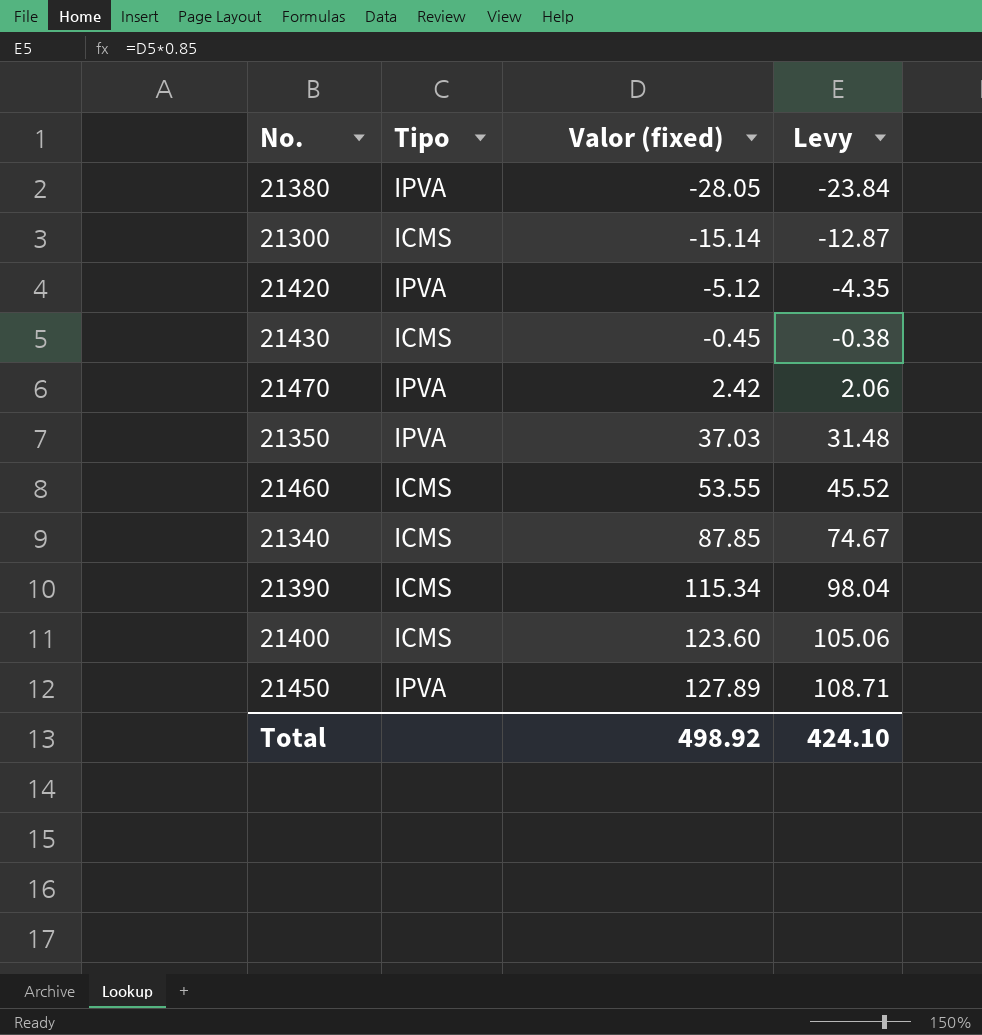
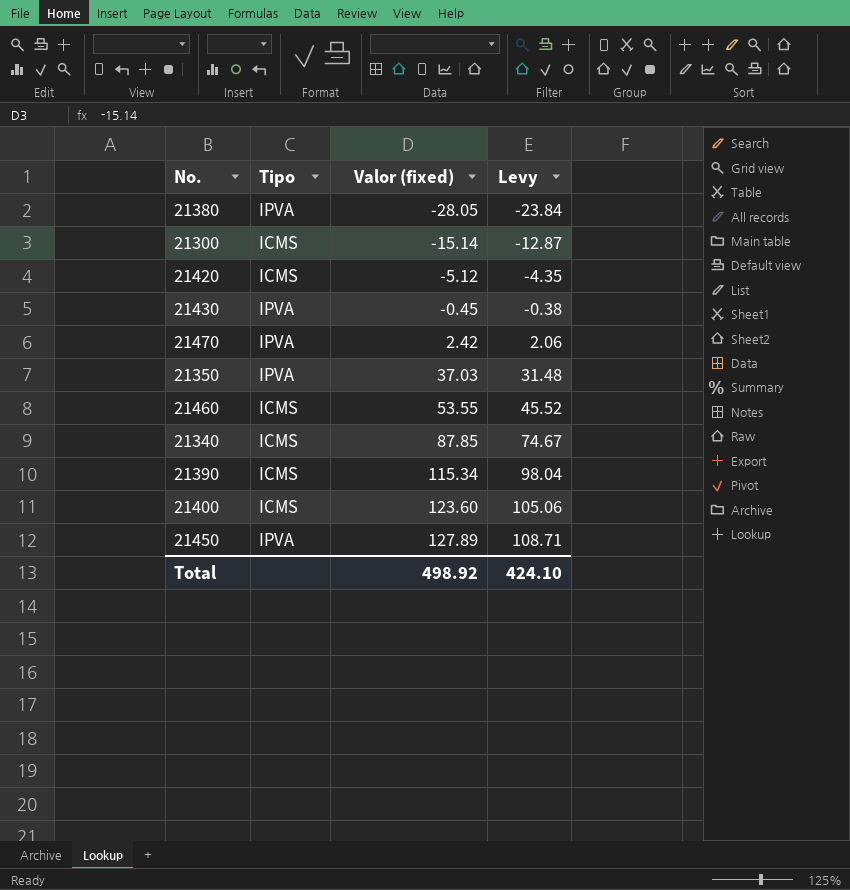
21420 | Tipo: IPVA -> ICMS
21430 | Tipo: ICMS -> IPVA

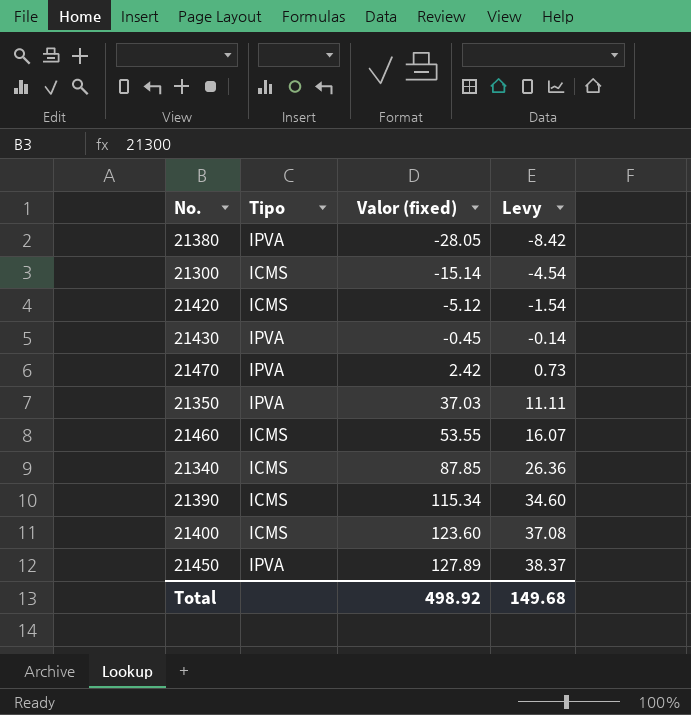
column Levy | formula: [Valor (fixed)] * 0.85 -> [Valor (fixed)] * 0.3
Total | Levy: 424.10 -> 149.68

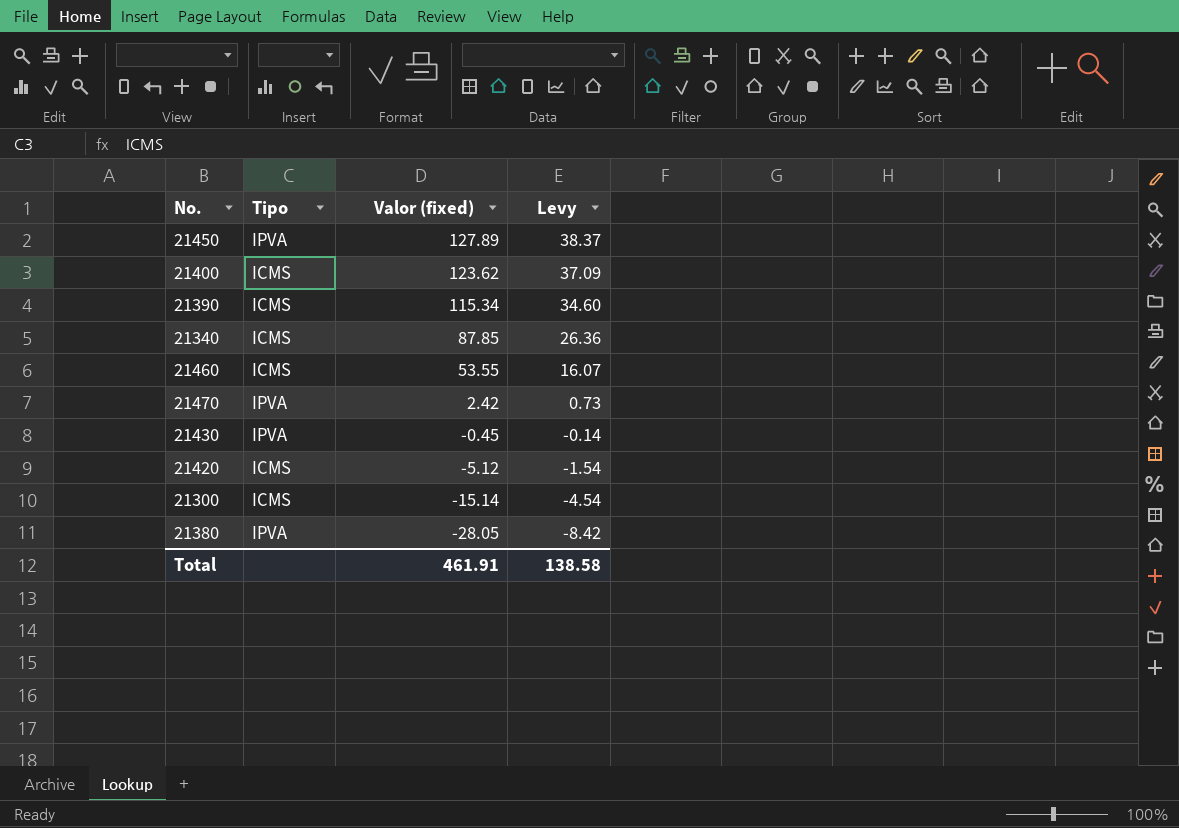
row order: Valor (fixed) ascending -> Valor (fixed) descending
row 21350: IPVA | 37.03 | 11.11 -> none
21400 | Valor (fixed): 123.60 -> 123.62
21400 | Levy: 37.08 -> 37.09
Total | Valor (fixed): 498.92 -> 461.91
Total | Levy: 149.68 -> 138.58

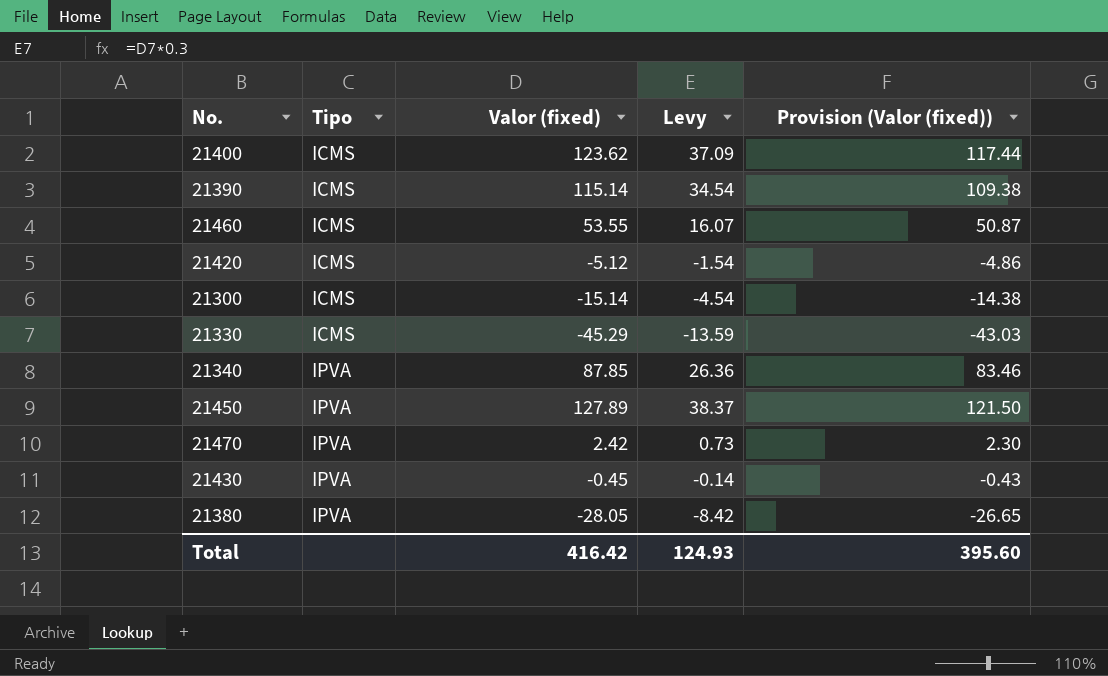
row order: Valor (fixed) descending -> Tipo ascending
column Provision (Valor (fixed)) | formula: none -> [Valor (fixed)] * 0.95
21390 | Valor (fixed): 115.34 -> 115.14
21390 | Levy: 34.60 -> 34.54
row 21330: none -> ICMS | -45.29 | -13.59 | -43.03
21340 | Tipo: ICMS -> IPVA
Total | Valor (fixed): 461.91 -> 416.42
Total | Levy: 138.58 -> 124.93

